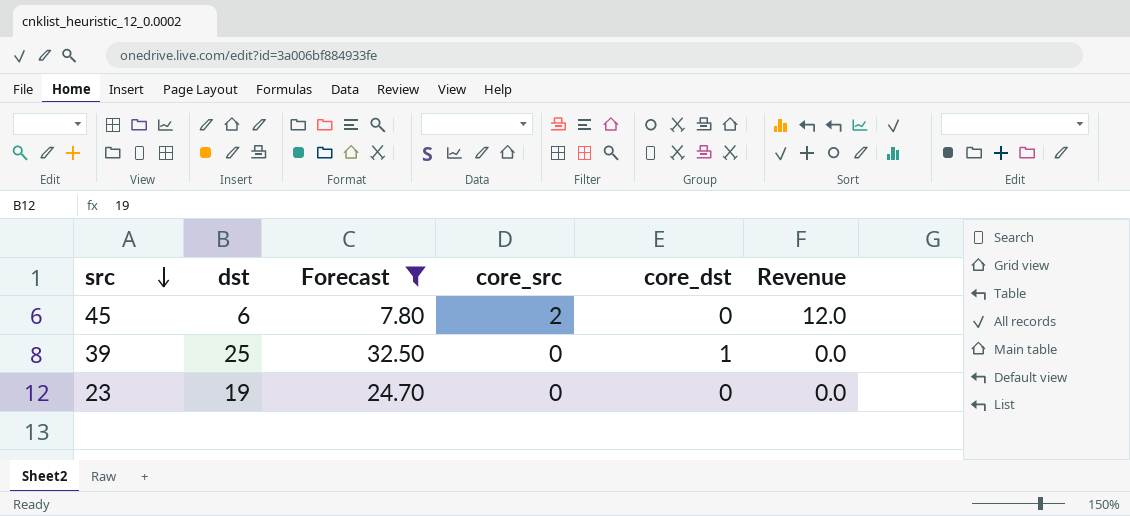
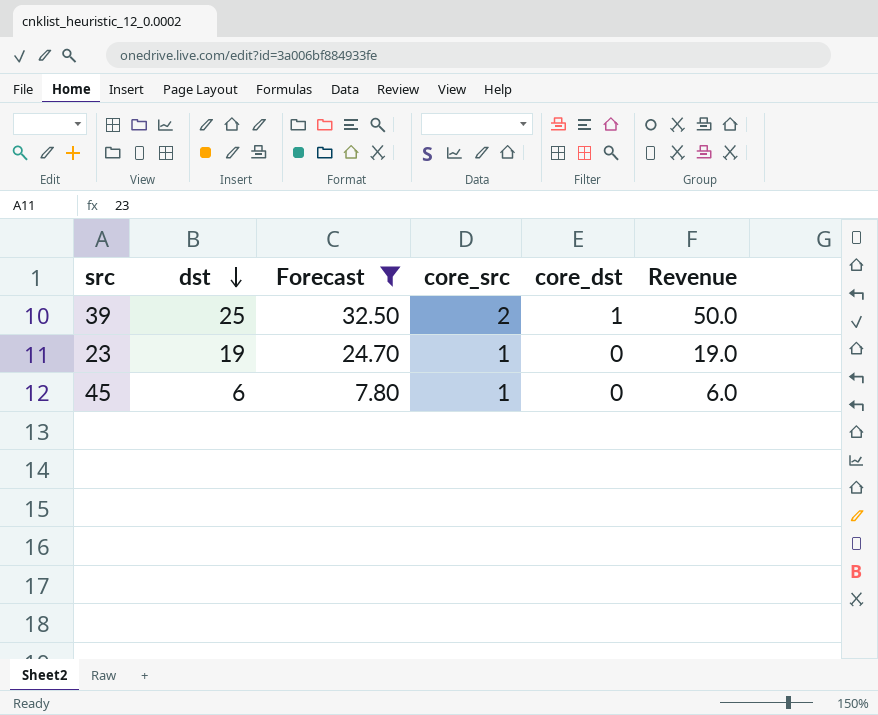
row order: src descending -> dst descending
39 | core_src: 0 -> 2
39 | Revenue: 0.0 -> 50.0
23 | core_src: 0 -> 1
23 | Revenue: 0.0 -> 19.0
45 | core_src: 2 -> 1
45 | Revenue: 12.0 -> 6.0

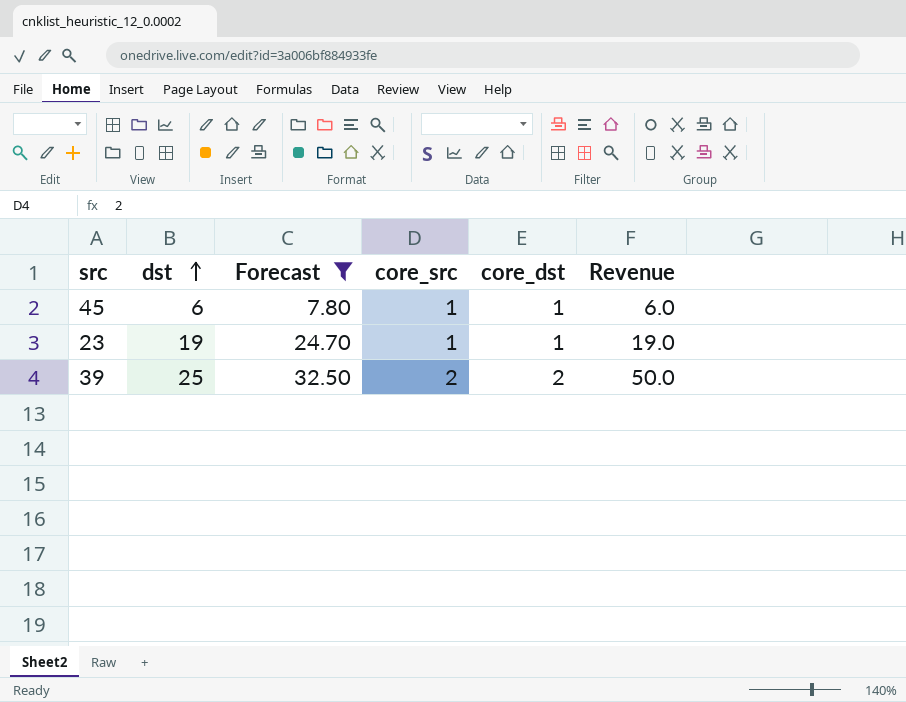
row order: dst descending -> dst ascending
45 | core_dst: 0 -> 1
23 | core_dst: 0 -> 1
39 | core_dst: 1 -> 2

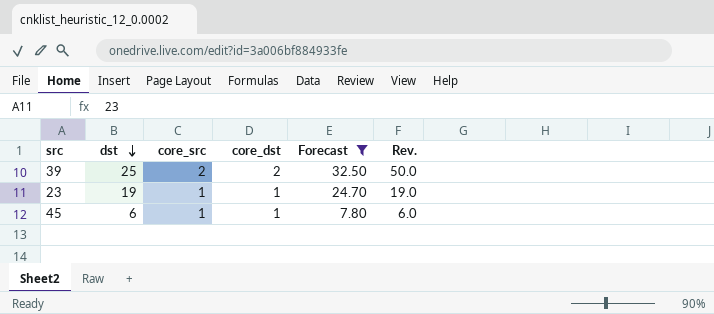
row order: dst ascending -> dst descending
column Forecast | position: 3 -> 5
column name: Revenue -> Rev.

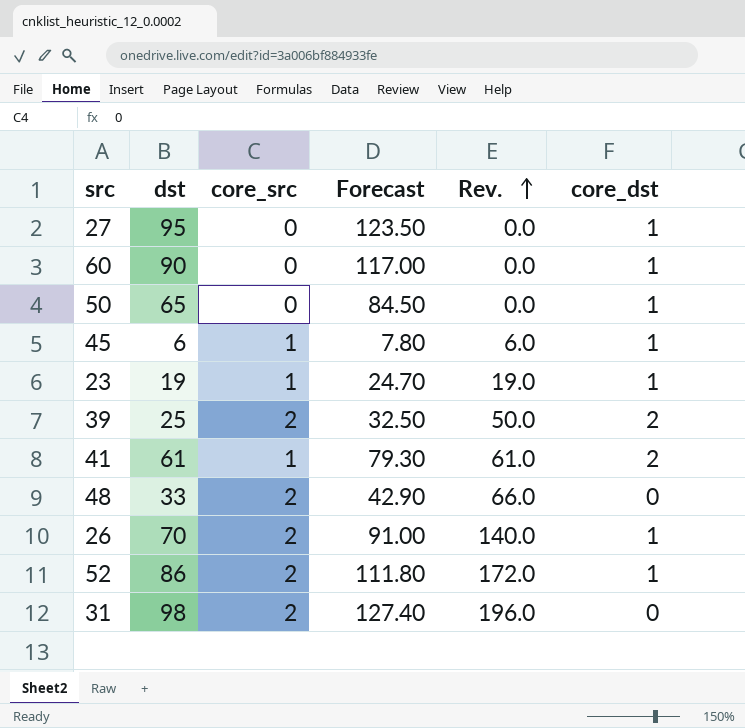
filter: Forecast <= 32.50 -> none
row order: dst descending -> Rev. ascending
column core_dst | position: 4 -> 6

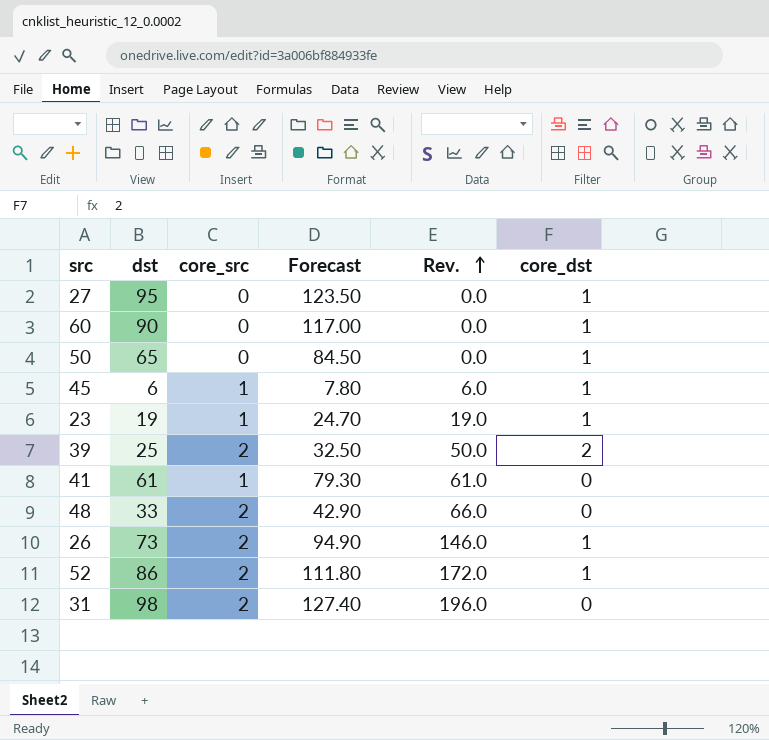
41 | core_dst: 2 -> 0
26 | dst: 70 -> 73
26 | Forecast: 91.00 -> 94.90
26 | Rev.: 140.0 -> 146.0

